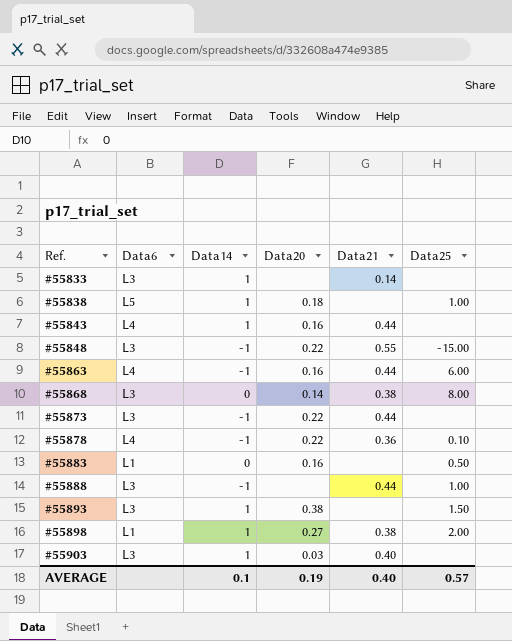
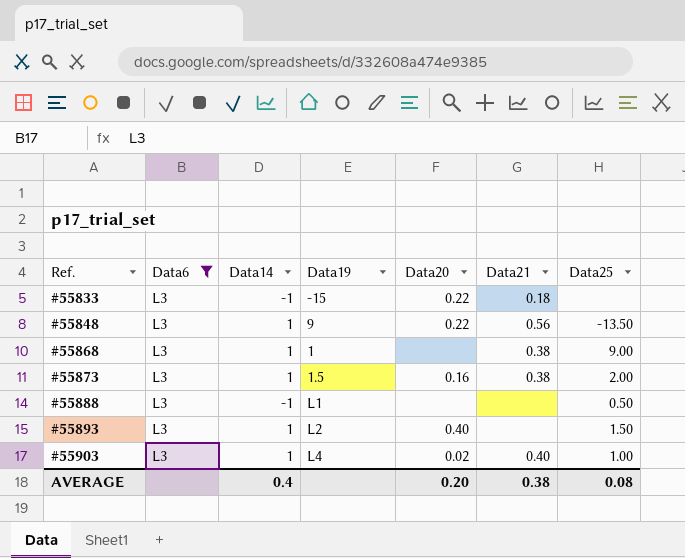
filter: none -> Data6 = L3
column Data19 | position: none -> 4
#55833 | Data14: 1 -> -1
#55833 | Data20: none -> 0.22
#55833 | Data21: 0.14 -> 0.18
#55848 | Data14: -1 -> 1
#55848 | Data21: 0.55 -> 0.56
#55848 | Data25: -15.00 -> -13.50
#55868 | Data14: 0 -> 1
#55868 | Data20: 0.14 -> none
#55868 | Data25: 8.00 -> 9.00
#55873 | Data14: -1 -> 1
#55873 | Data20: 0.22 -> 0.16
#55873 | Data21: 0.44 -> 0.38
#55873 | Data25: none -> 2.00
#55888 | Data21: 0.44 -> none
#55888 | Data25: 1.00 -> 0.50
#55893 | Data20: 0.38 -> 0.40
#55903 | Data20: 0.03 -> 0.02
#55903 | Data25: none -> 1.00
AVERAGE | Data14: 0.1 -> 0.4
AVERAGE | Data20: 0.19 -> 0.20
AVERAGE | Data21: 0.40 -> 0.38
AVERAGE | Data25: 0.57 -> 0.08

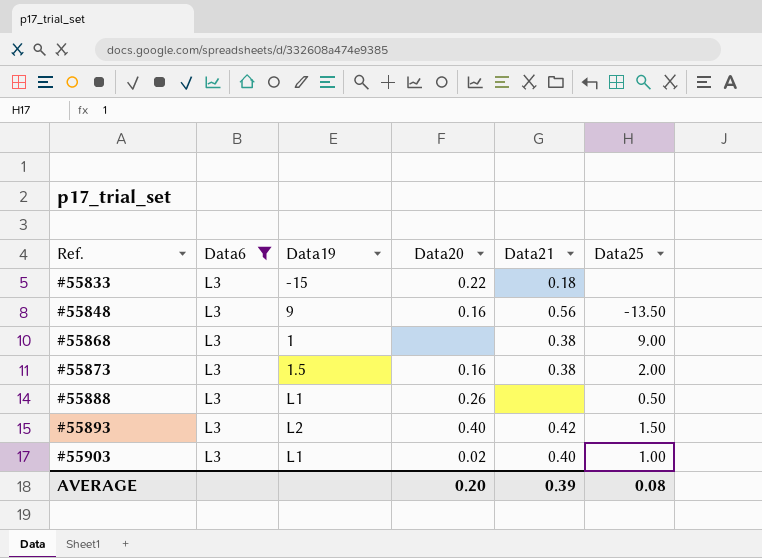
column Data14 | position: 3 -> none
#55848 | Data20: 0.22 -> 0.16
#55888 | Data20: none -> 0.26
#55893 | Data21: none -> 0.42
#55903 | Data19: L4 -> L1
AVERAGE | Data21: 0.38 -> 0.39

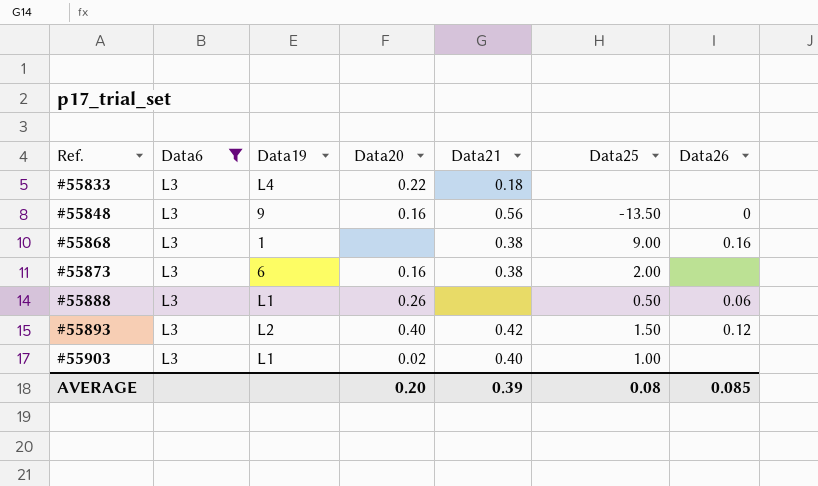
column Data26 | position: none -> 7
#55833 | Data19: -15 -> L4
#55873 | Data19: 1.5 -> 6

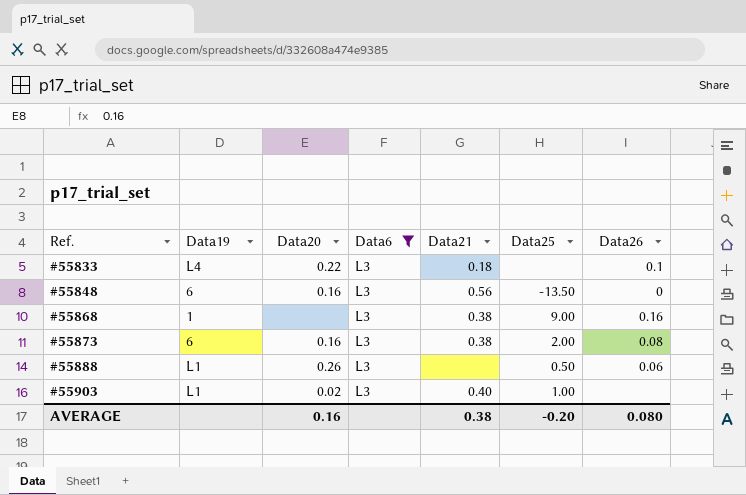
column Data6 | position: 2 -> 4
row #55893: L3 | L2 | 0.40 | 0.42 | 1.50 | 0.12 -> none
#55833 | Data26: none -> 0.1
#55848 | Data19: 9 -> 6
#55873 | Data26: none -> 0.08
AVERAGE | Data20: 0.20 -> 0.16
AVERAGE | Data21: 0.39 -> 0.38
AVERAGE | Data25: 0.08 -> -0.20
AVERAGE | Data26: 0.085 -> 0.080

